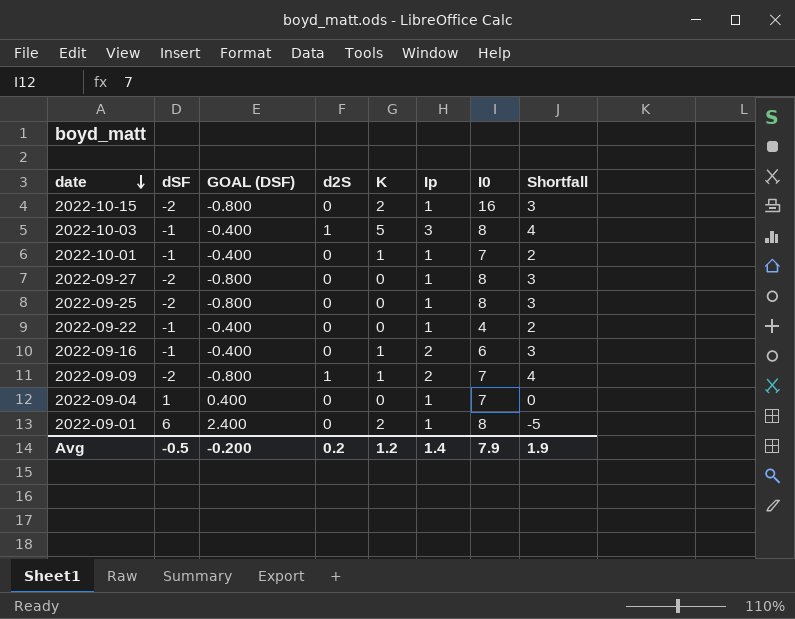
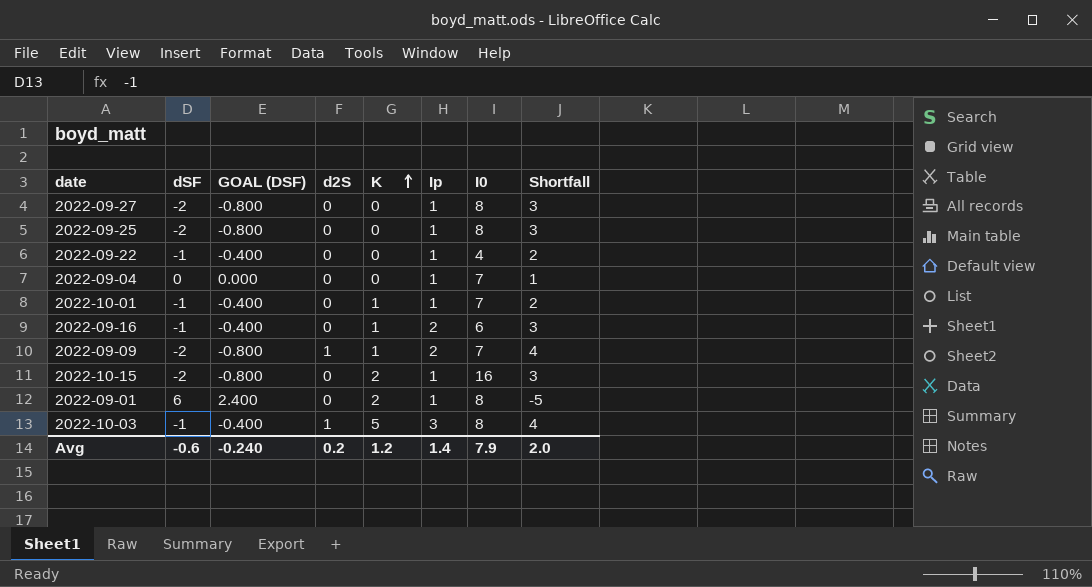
row order: date descending -> K ascending
2022-09-04 | dSF: 1 -> 0
2022-09-04 | GOAL (DSF): 0.400 -> 0.000
2022-09-04 | Shortfall: 0 -> 1
Avg | dSF: -0.5 -> -0.6
Avg | GOAL (DSF): -0.200 -> -0.240
Avg | Shortfall: 1.9 -> 2.0

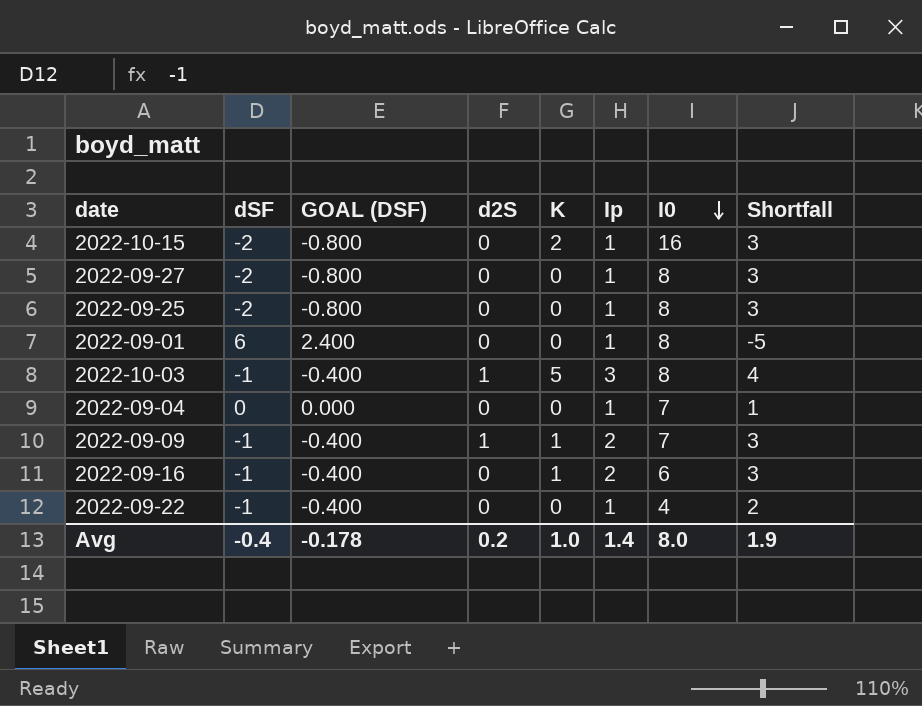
row order: K ascending -> I0 descending
row 2022-10-01: -1 | -0.400 | 0 | 1 | 1 | 7 | 2 -> none
2022-09-01 | K: 2 -> 0
2022-09-09 | dSF: -2 -> -1
2022-09-09 | GOAL (DSF): -0.800 -> -0.400
2022-09-09 | Shortfall: 4 -> 3
Avg | dSF: -0.6 -> -0.4
Avg | GOAL (DSF): -0.240 -> -0.178
Avg | K: 1.2 -> 1.0
Avg | I0: 7.9 -> 8.0
Avg | Shortfall: 2.0 -> 1.9

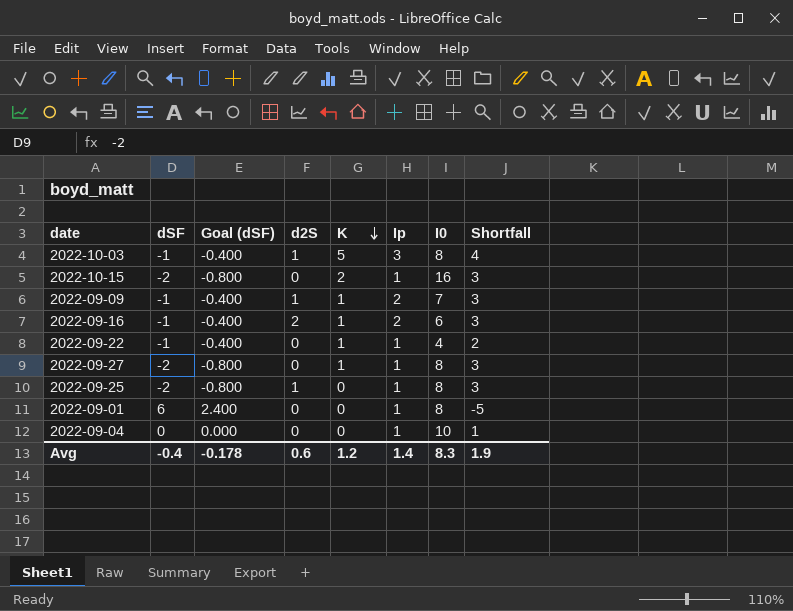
row order: I0 descending -> K descending
column name: GOAL (DSF) -> Goal (dSF)
2022-09-16 | d2S: 0 -> 2
2022-09-22 | K: 0 -> 1
2022-09-27 | K: 0 -> 1
2022-09-25 | d2S: 0 -> 1
2022-09-04 | I0: 7 -> 10
Avg | d2S: 0.2 -> 0.6
Avg | K: 1.0 -> 1.2
Avg | I0: 8.0 -> 8.3

